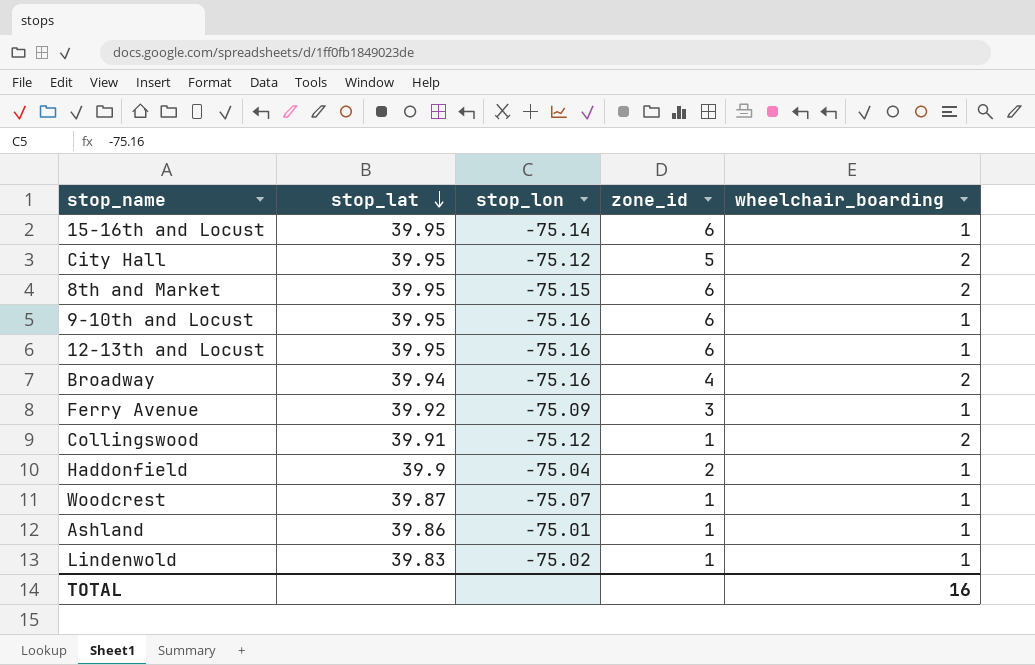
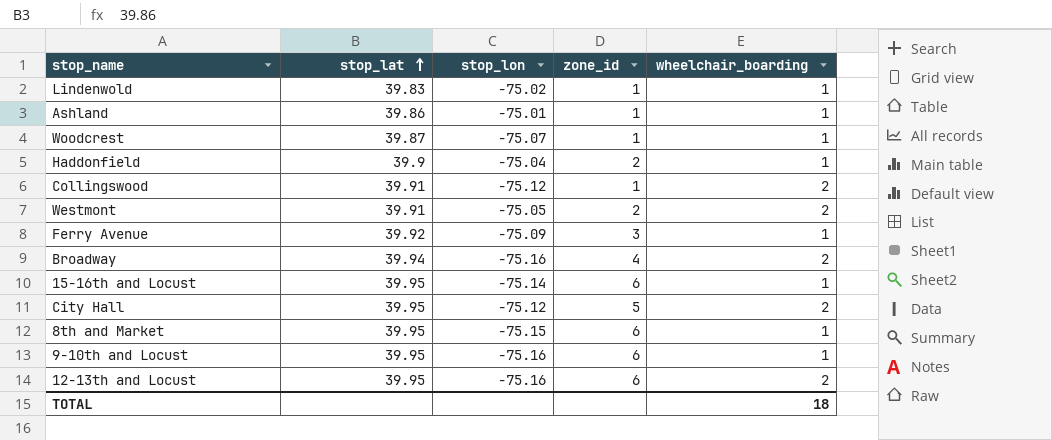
row order: stop_lat descending -> stop_lat ascending
row Westmont: none -> 39.91 | -75.05 | 2 | 2
8th and Market | wheelchair_boarding: 2 -> 1
12-13th and Locust | wheelchair_boarding: 1 -> 2
TOTAL | wheelchair_boarding: 16 -> 18

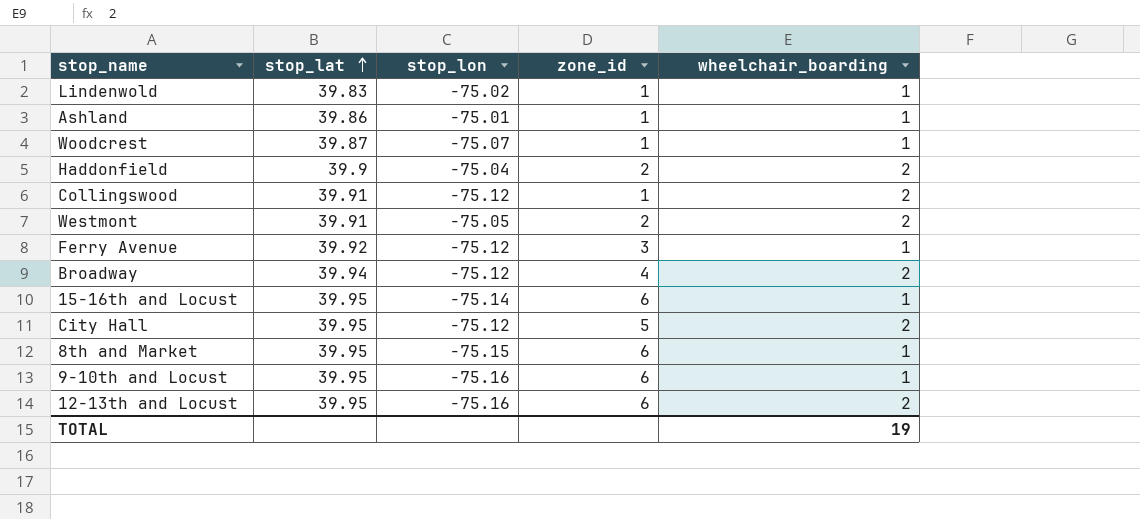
Haddonfield | wheelchair_boarding: 1 -> 2
Ferry Avenue | stop_lon: -75.09 -> -75.12
Broadway | stop_lon: -75.16 -> -75.12
TOTAL | wheelchair_boarding: 18 -> 19

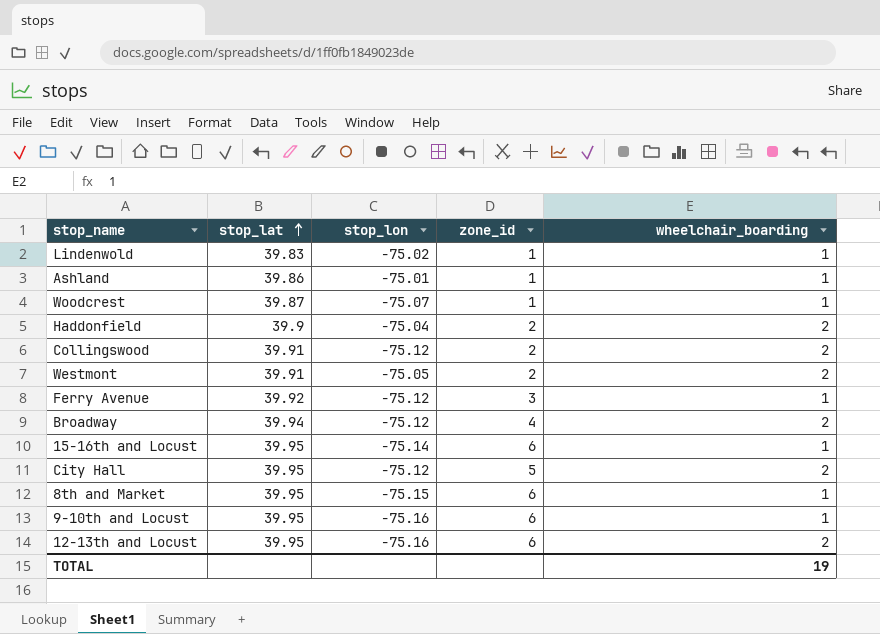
Collingswood | zone_id: 1 -> 2

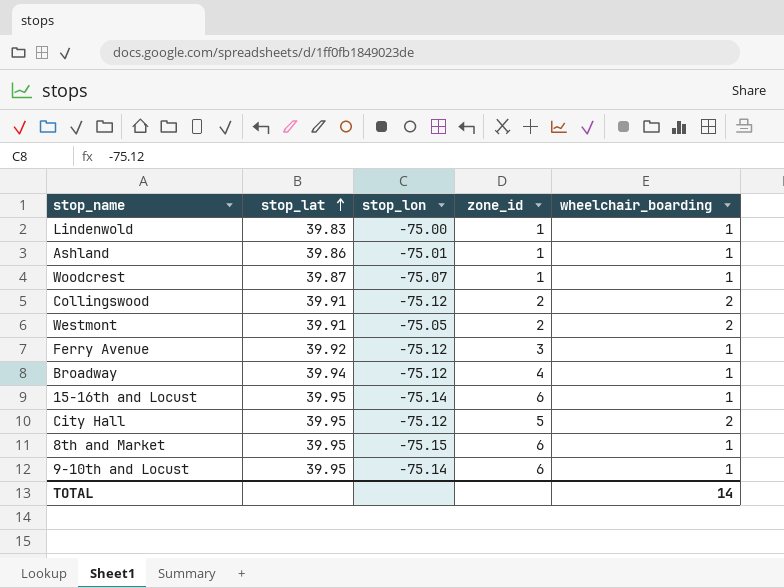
row Haddonfield: 39.9 | -75.04 | 2 | 2 -> none
row 12-13th and Locust: 39.95 | -75.16 | 6 | 2 -> none
Lindenwold | stop_lon: -75.02 -> -75.00
Broadway | wheelchair_boarding: 2 -> 1
9-10th and Locust | stop_lon: -75.16 -> -75.14
TOTAL | wheelchair_boarding: 19 -> 14

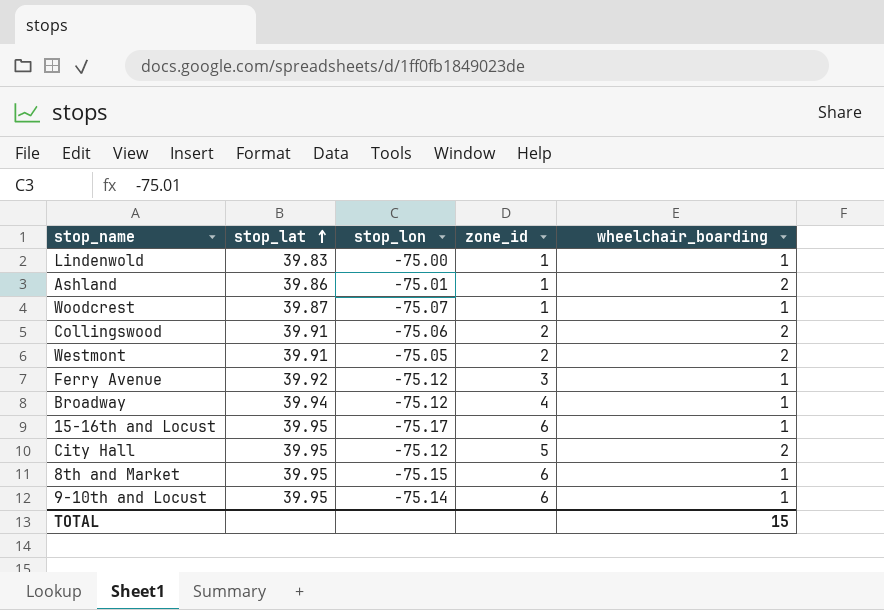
Ashland | wheelchair_boarding: 1 -> 2
Collingswood | stop_lon: -75.12 -> -75.06
15-16th and Locust | stop_lon: -75.14 -> -75.17
TOTAL | wheelchair_boarding: 14 -> 15

